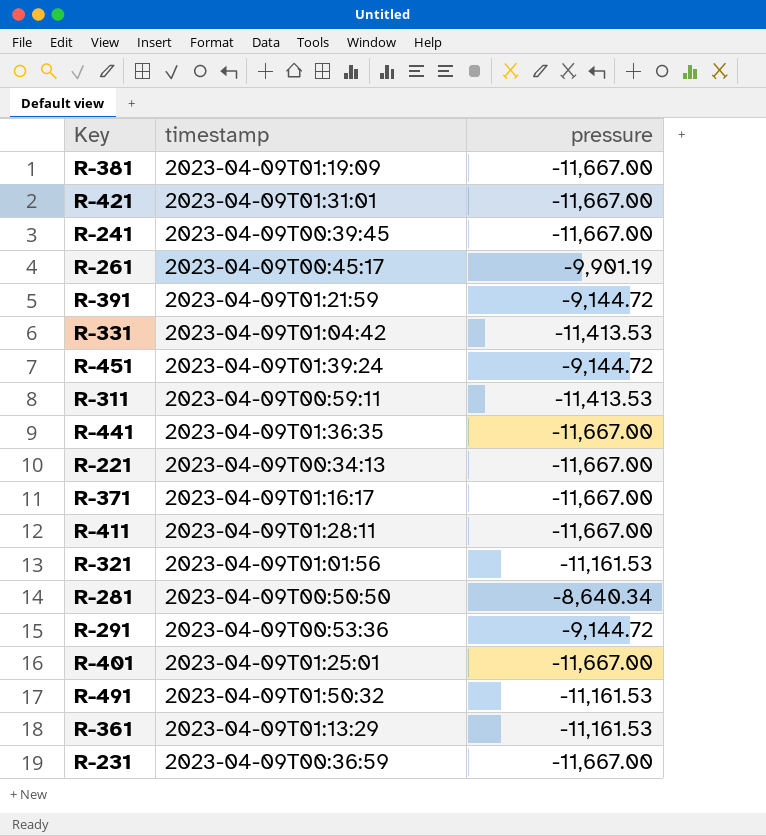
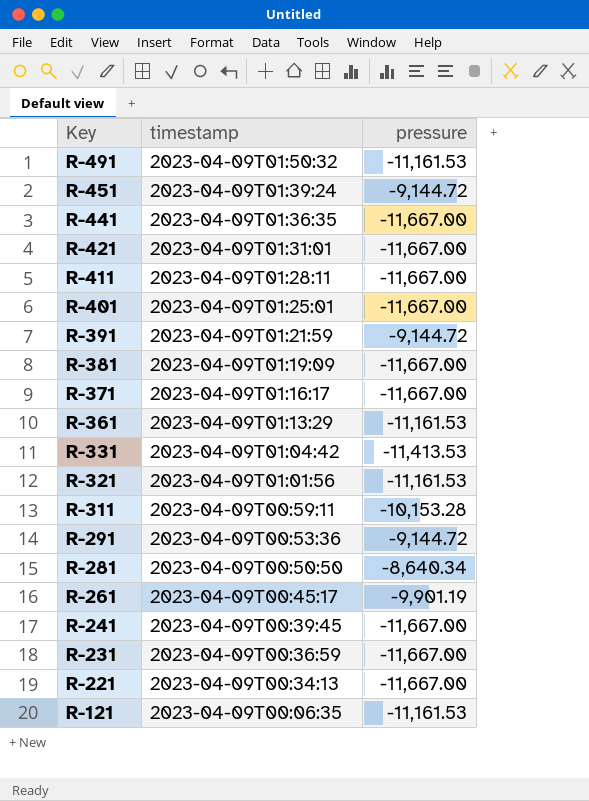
row order: none -> Key descending
R-311 | pressure: -11,413.53 -> -10,153.28
row R-121: none -> 2023-04-09T00:06:35 | -11,161.53

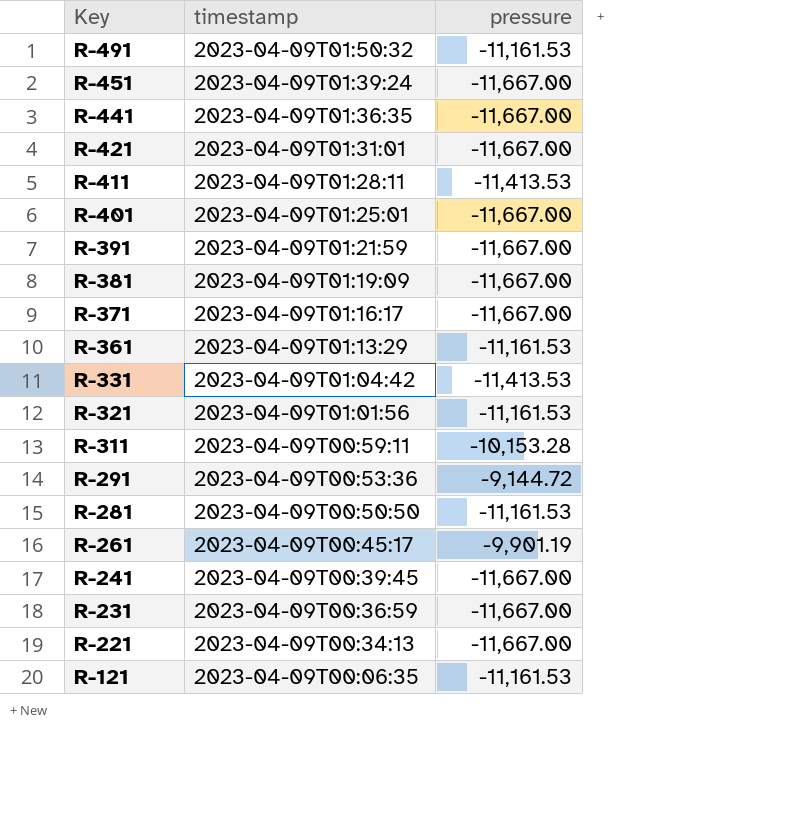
R-451 | pressure: -9,144.72 -> -11,667.00
R-411 | pressure: -11,667.00 -> -11,413.53
R-391 | pressure: -9,144.72 -> -11,667.00
R-281 | pressure: -8,640.34 -> -11,161.53

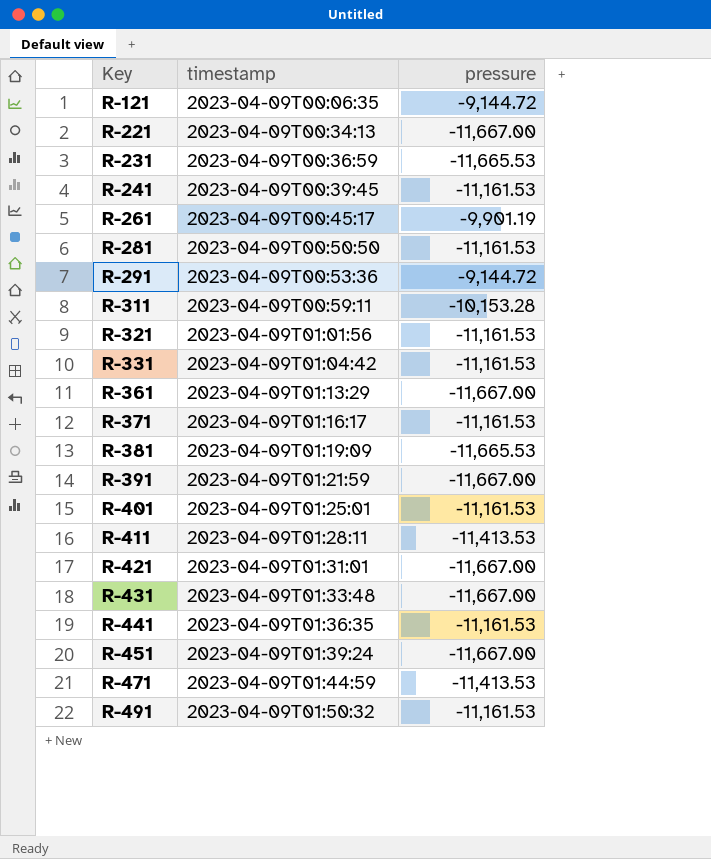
row order: Key descending -> Key ascending
R-121 | pressure: -11,161.53 -> -9,144.72
R-231 | pressure: -11,667.00 -> -11,665.53
R-241 | pressure: -11,667.00 -> -11,161.53
R-331 | pressure: -11,413.53 -> -11,161.53
R-361 | pressure: -11,161.53 -> -11,667.00
R-371 | pressure: -11,667.00 -> -11,161.53
R-381 | pressure: -11,667.00 -> -11,665.53
R-401 | pressure: -11,667.00 -> -11,161.53
row R-431: none -> 2023-04-09T01:33:48 | -11,667.00
R-441 | pressure: -11,667.00 -> -11,161.53
row R-471: none -> 2023-04-09T01:44:59 | -11,413.53

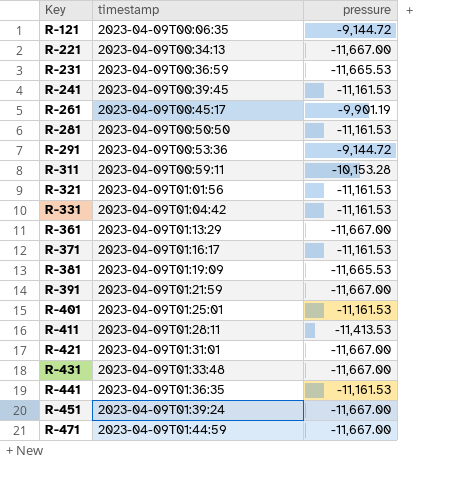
row R-491: 2023-04-09T01:50:32 | -11,161.53 -> none
R-471 | pressure: -11,413.53 -> -11,667.00

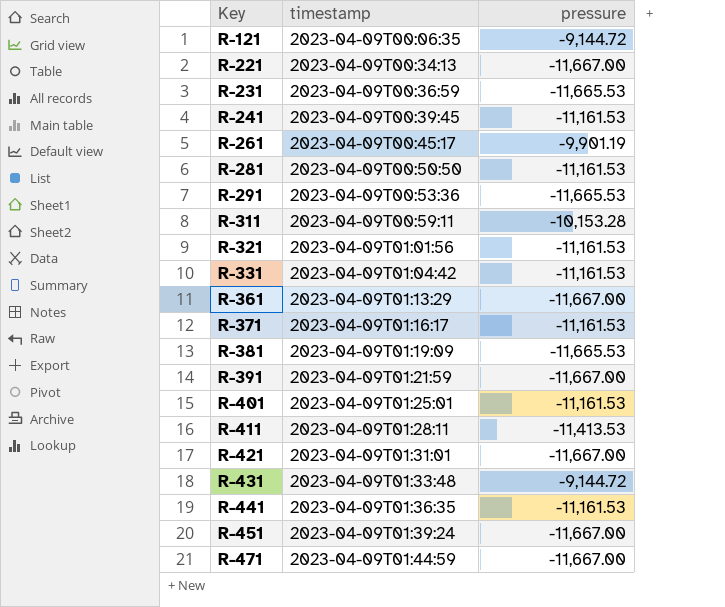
R-291 | pressure: -9,144.72 -> -11,665.53
R-431 | pressure: -11,667.00 -> -9,144.72

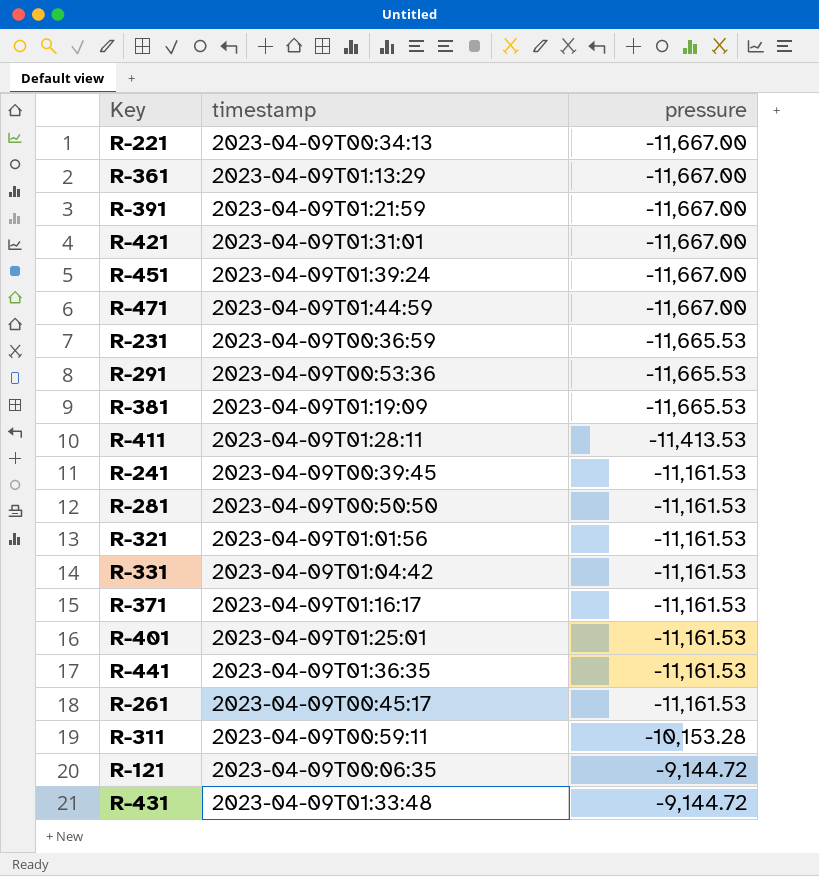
row order: Key ascending -> pressure ascending
R-261 | pressure: -9,901.19 -> -11,161.53

